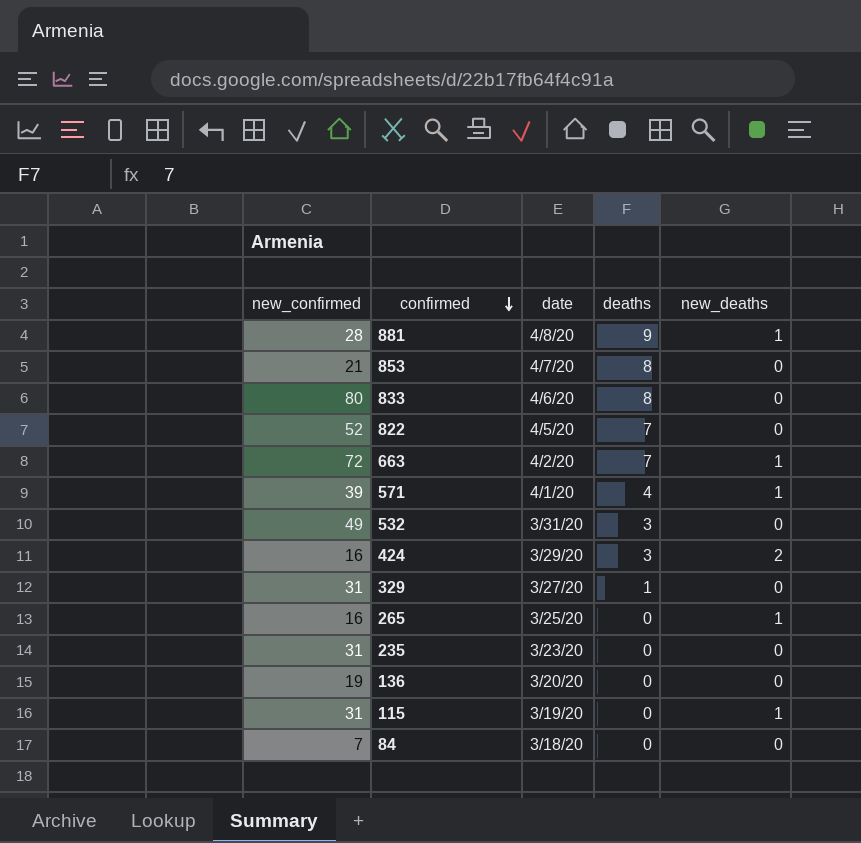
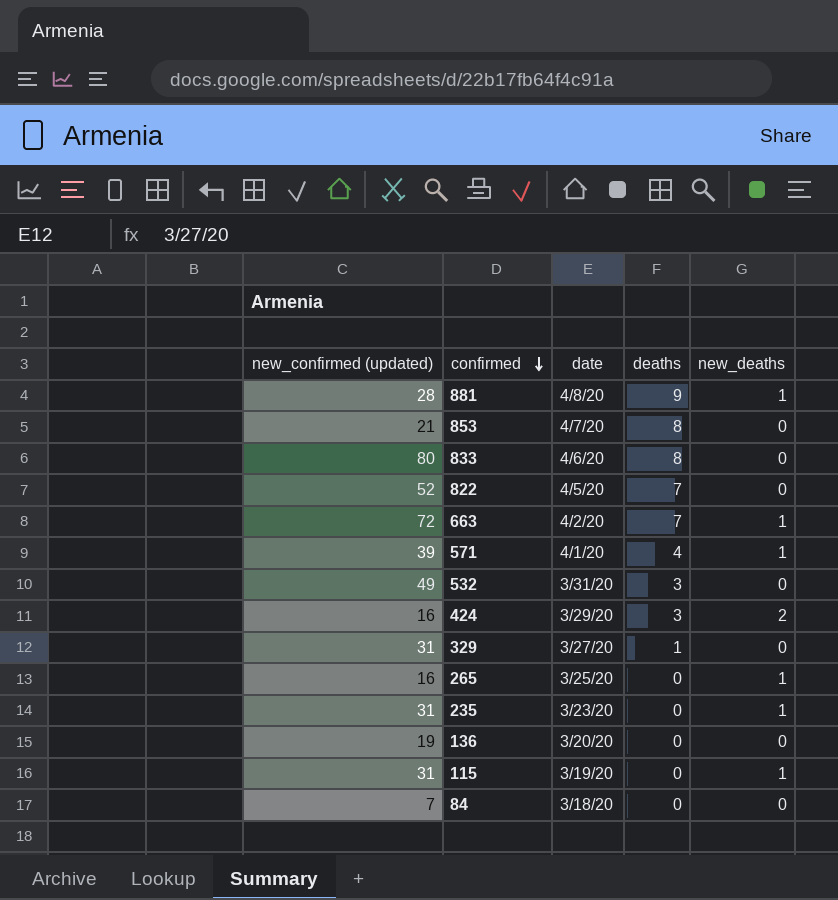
column name: new_confirmed -> new_confirmed (updated)
235 | new_deaths: 0 -> 1

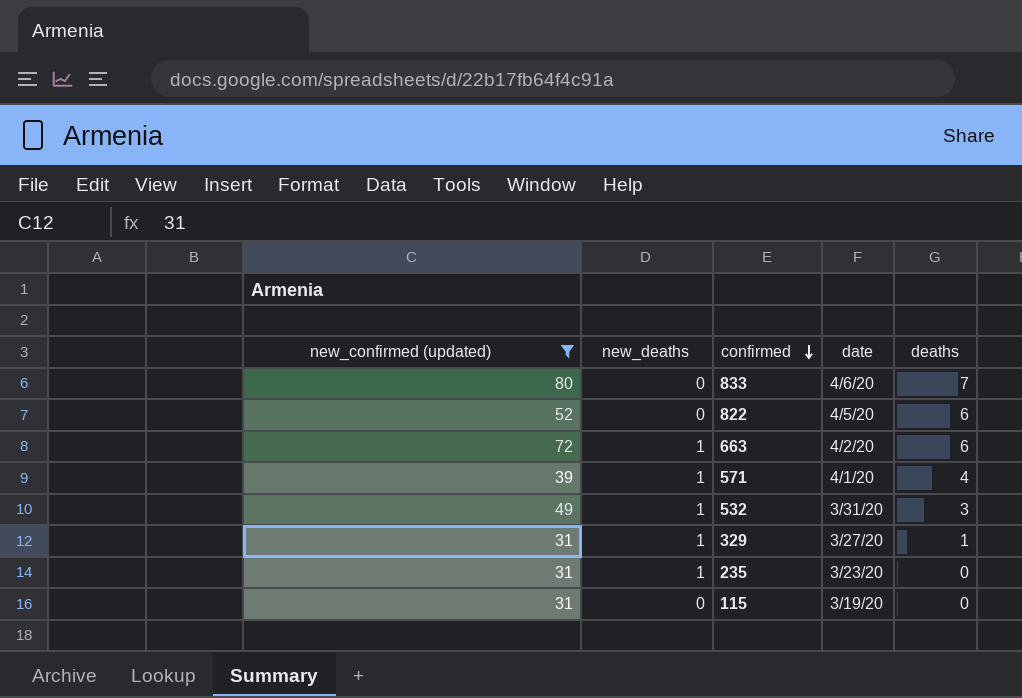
filter: none -> new_confirmed (updated) >= 31
column new_deaths | position: 5 -> 2
833 | deaths: 8 -> 7
822 | deaths: 7 -> 6
663 | deaths: 7 -> 6
532 | new_deaths: 0 -> 1
329 | new_deaths: 0 -> 1
115 | new_deaths: 1 -> 0

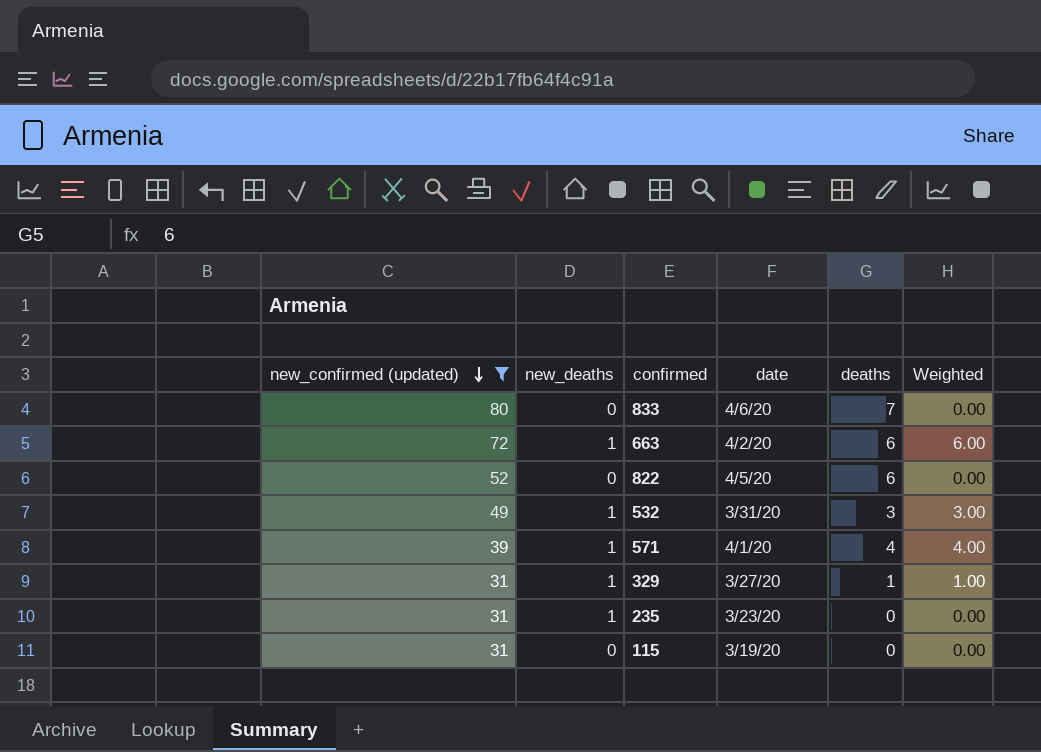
row order: confirmed descending -> new_confirmed (updated) descending
column Weighted | formula: none -> [new_deaths] * [deaths]

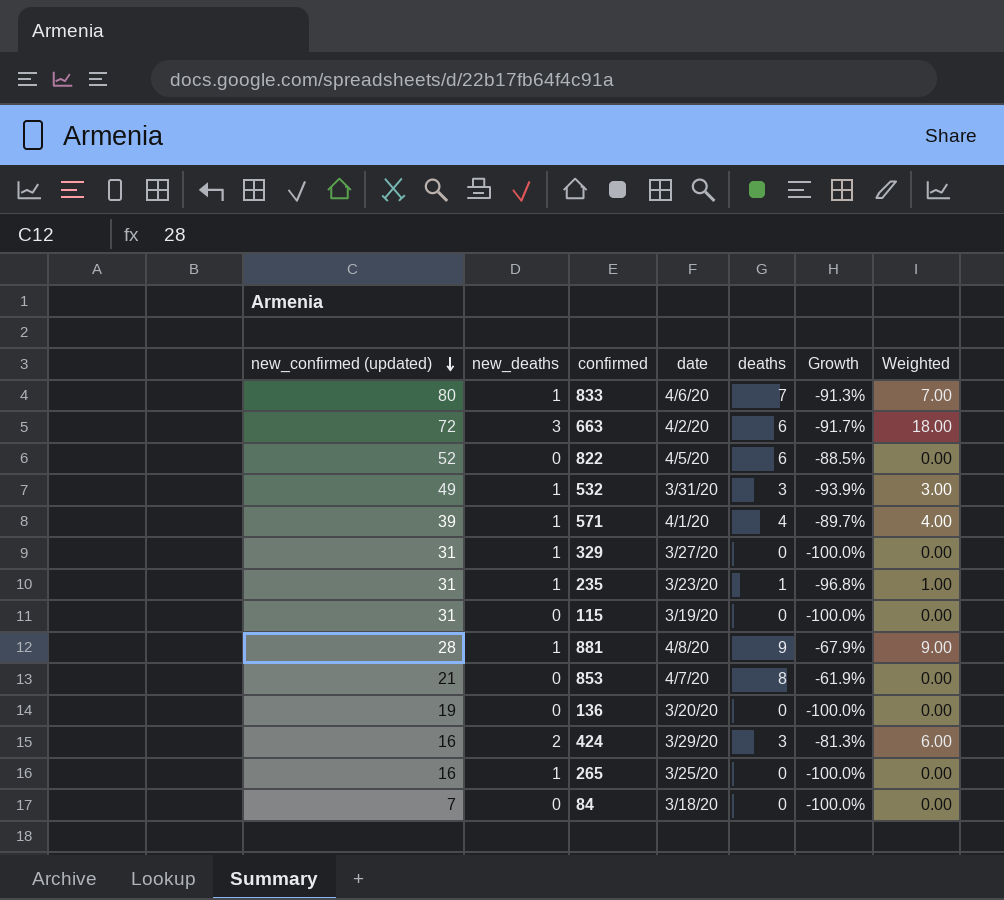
filter: new_confirmed (updated) >= 31 -> none
column Growth | formula: none -> ([deaths] - [new_confirmed (updated)]) / [new_confirmed (updated)]
833 | new_deaths: 0 -> 1
833 | Weighted: 0.00 -> 7.00
663 | new_deaths: 1 -> 3
663 | Weighted: 6.00 -> 18.00
329 | deaths: 1 -> 0
329 | Weighted: 1.00 -> 0.00
235 | deaths: 0 -> 1
235 | Weighted: 0.00 -> 1.00

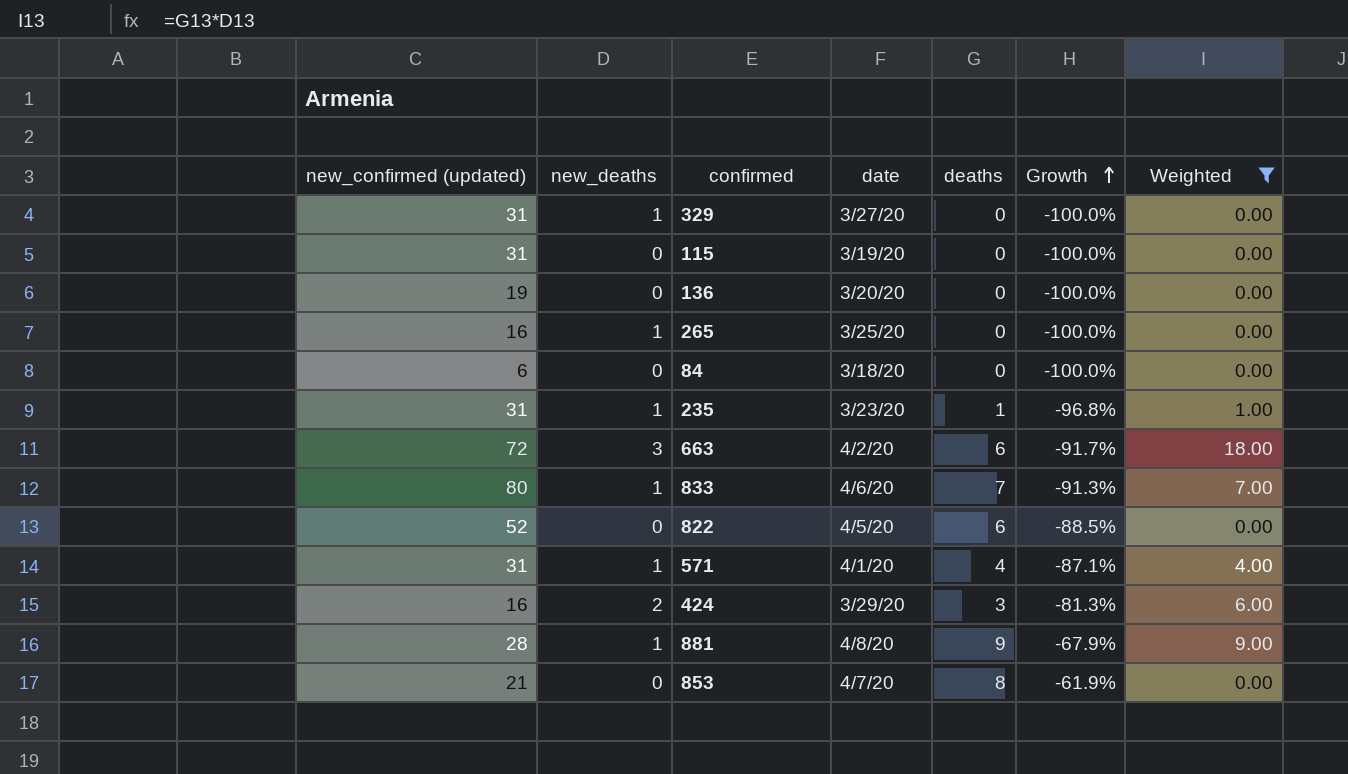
filter: none -> Weighted != 3.00
row order: new_confirmed (updated) descending -> Growth ascending
84 | new_confirmed (updated): 7 -> 6
571 | new_confirmed (updated): 39 -> 31
571 | Growth: -89.7% -> -87.1%

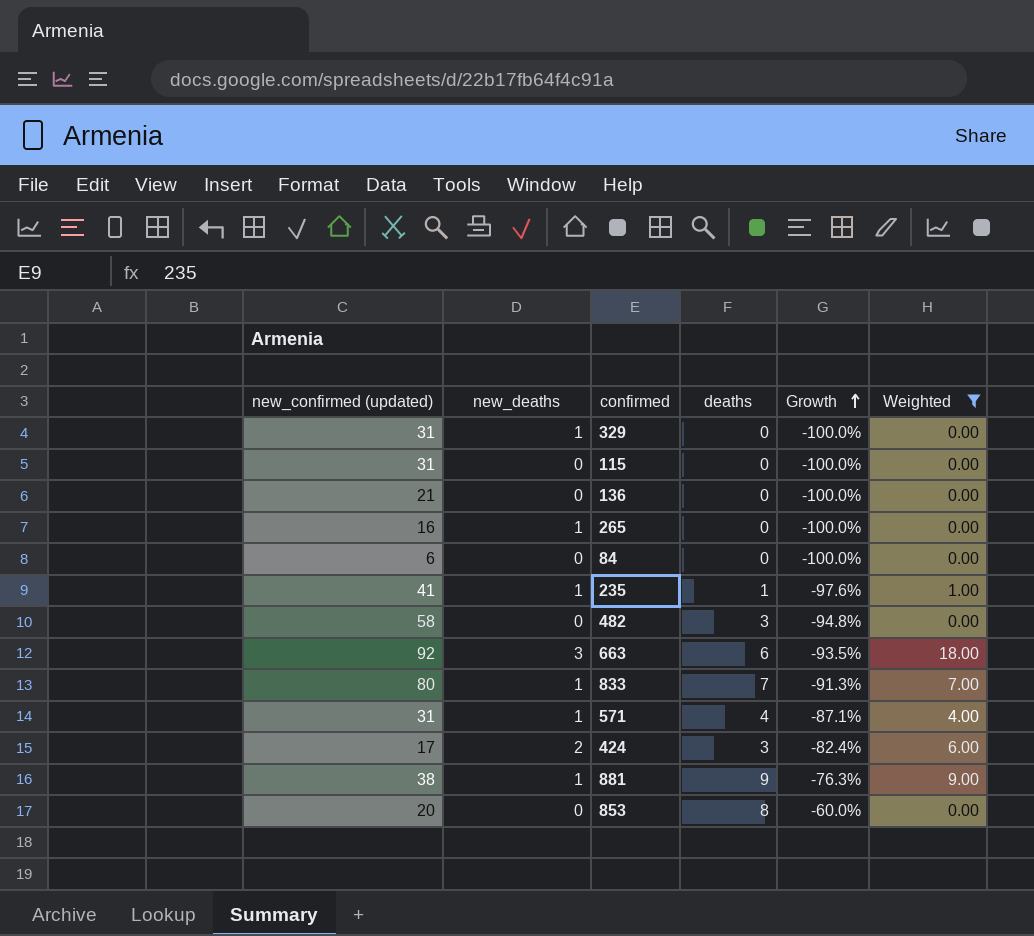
column date | position: 4 -> none
row 822: 52 | 0 | 4/5/20 | 6 | -88.5% | 0.00 -> none
136 | new_confirmed (updated): 19 -> 21
235 | new_confirmed (updated): 31 -> 41
235 | Growth: -96.8% -> -97.6%
row 482: none -> 58 | 0 | 3 | -94.8% | 0.00
663 | new_confirmed (updated): 72 -> 92
663 | Growth: -91.7% -> -93.5%
424 | new_confirmed (updated): 16 -> 17
424 | Growth: -81.3% -> -82.4%
881 | new_confirmed (updated): 28 -> 38
881 | Growth: -67.9% -> -76.3%
853 | new_confirmed (updated): 21 -> 20
853 | Growth: -61.9% -> -60.0%

